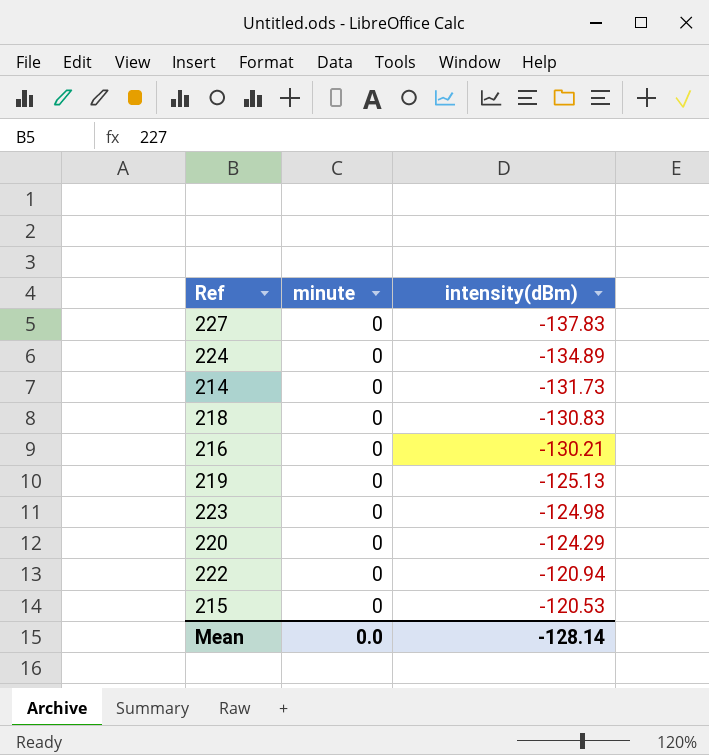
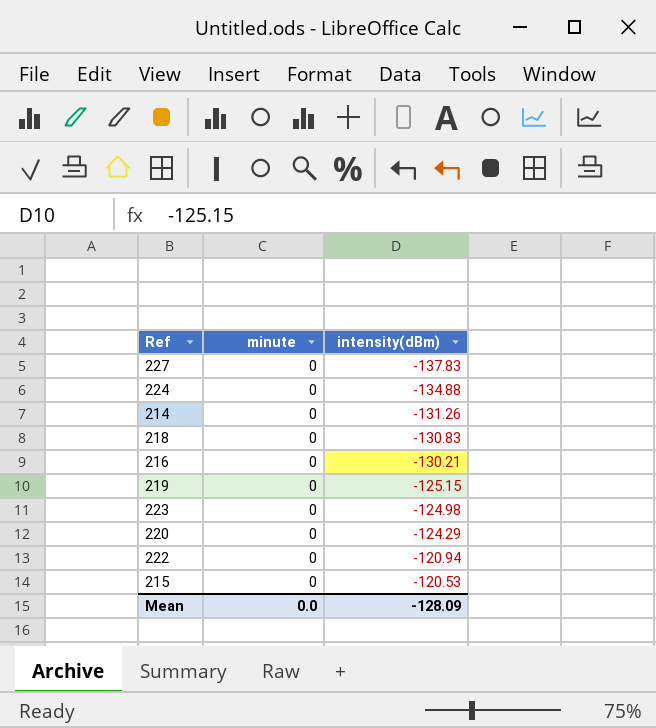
224 | intensity(dBm): -134.89 -> -134.88
214 | intensity(dBm): -131.73 -> -131.26
219 | intensity(dBm): -125.13 -> -125.15
Mean | intensity(dBm): -128.14 -> -128.09

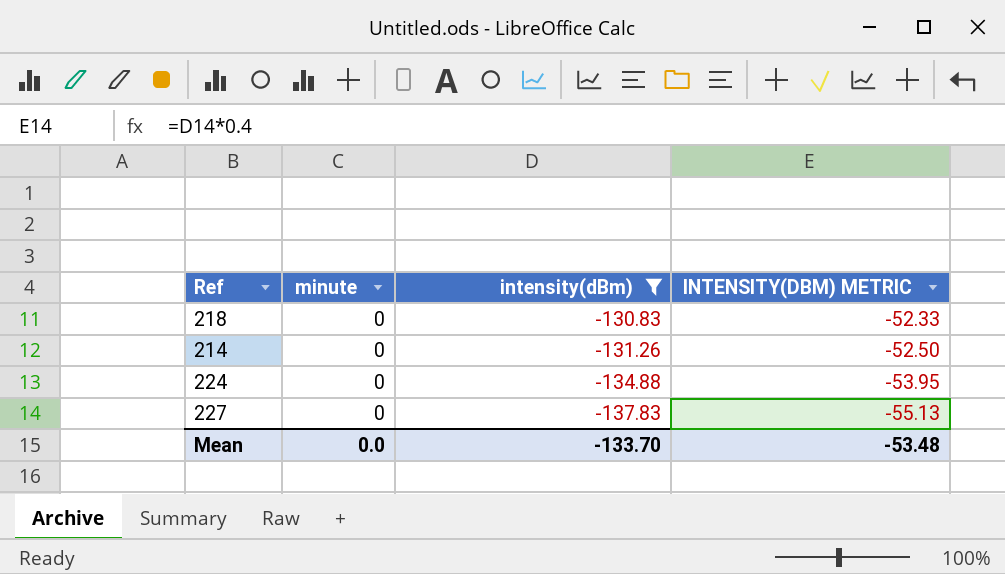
filter: none -> intensity(dBm) <= -130.83
row order: intensity(dBm) ascending -> intensity(dBm) descending
column INTENSITY(DBM) METRIC | formula: none -> [intensity(dBm)] * 0.4
Mean | intensity(dBm): -128.09 -> -133.70

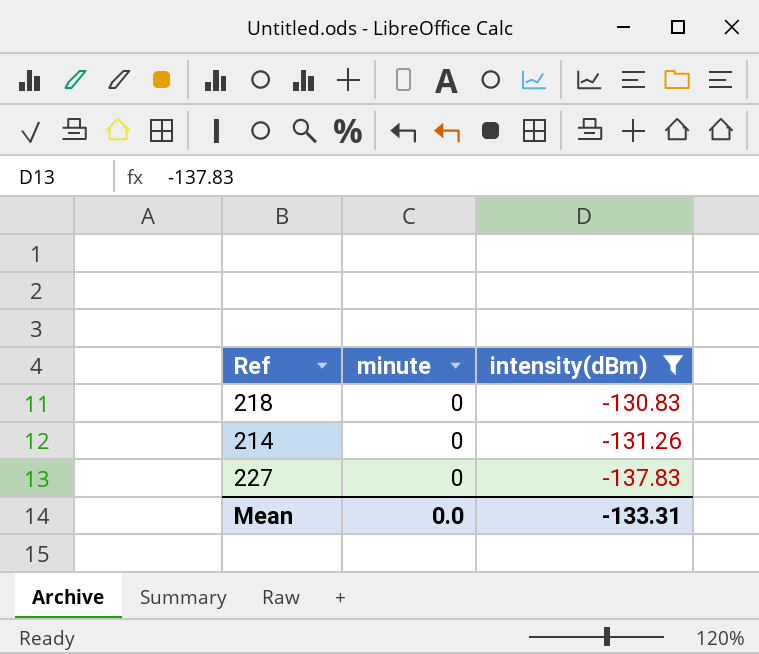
column INTENSITY(DBM) METRIC | formula: [intensity(dBm)] * 0.4 -> none
row 224: 0 | -134.88 | -53.95 -> none
Mean | intensity(dBm): -133.70 -> -133.31

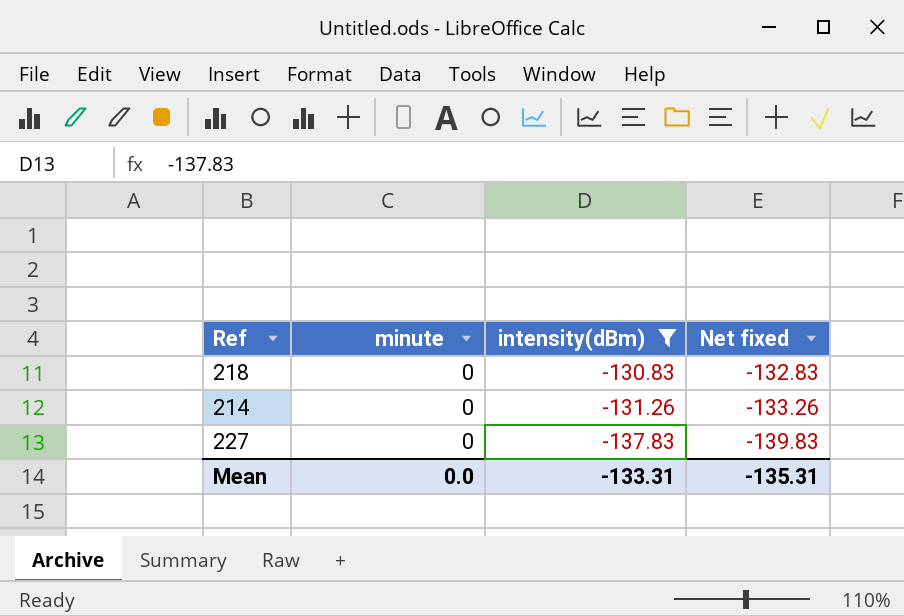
column Net fixed | formula: none -> [intensity(dBm)] - 2

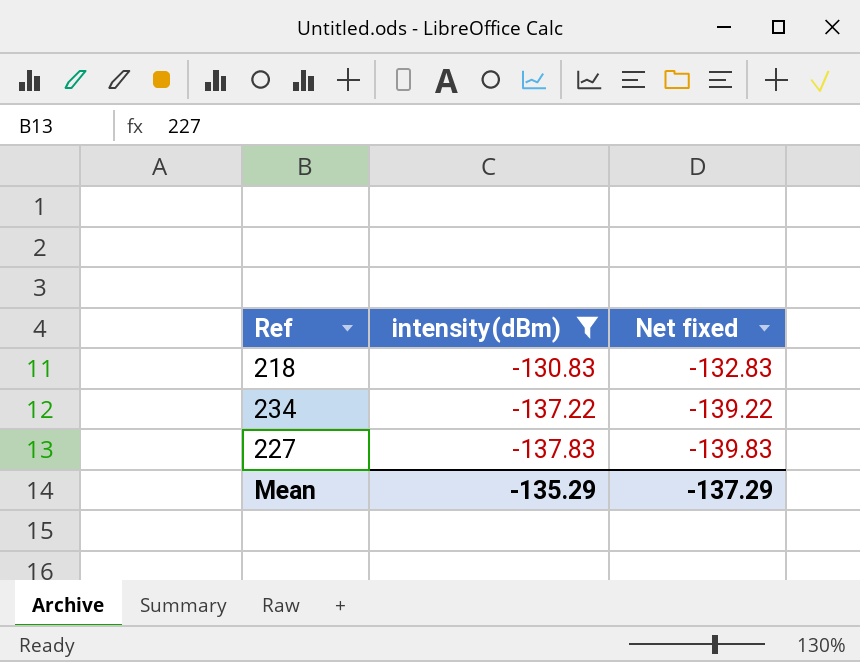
column minute | position: 2 -> none
row 214: 0 | -131.26 | -133.26 -> none
row 234: none -> -137.22 | -139.22
Mean | intensity(dBm): -133.31 -> -135.29
Mean | Net fixed: -135.31 -> -137.29

